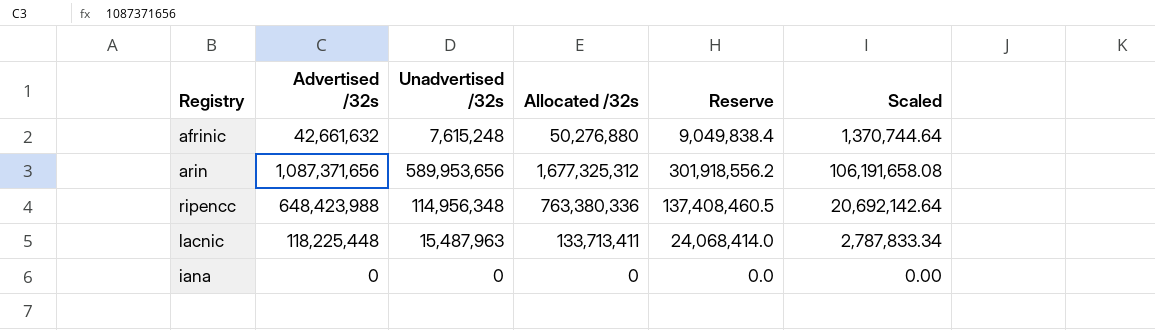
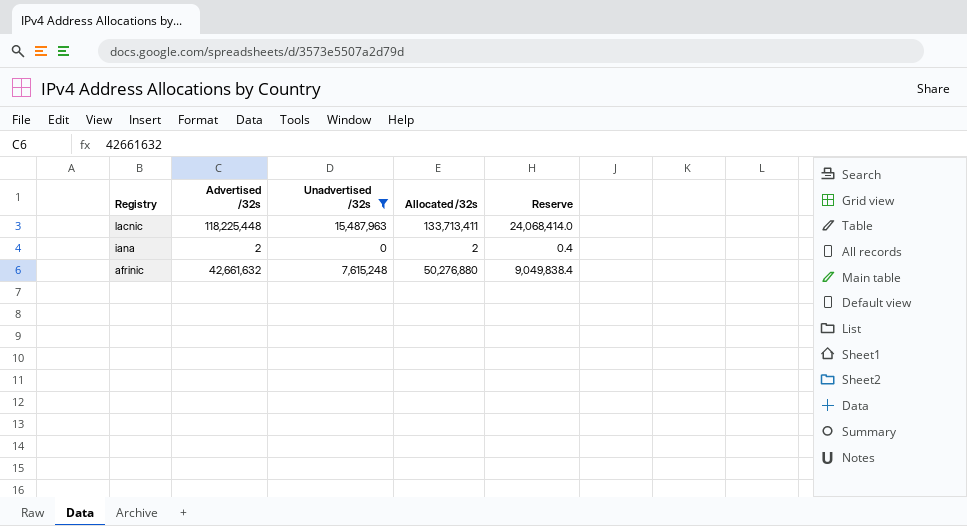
filter: none -> Unadvertised /32s <= 15,487,963
row order: none -> Registry descending
column Scaled | formula: [Unadvertised /32s] * 0.18 -> none
iana | Advertised /32s: 0 -> 2
iana | Allocated /32s: 0 -> 2
iana | Reserve: 0.0 -> 0.4

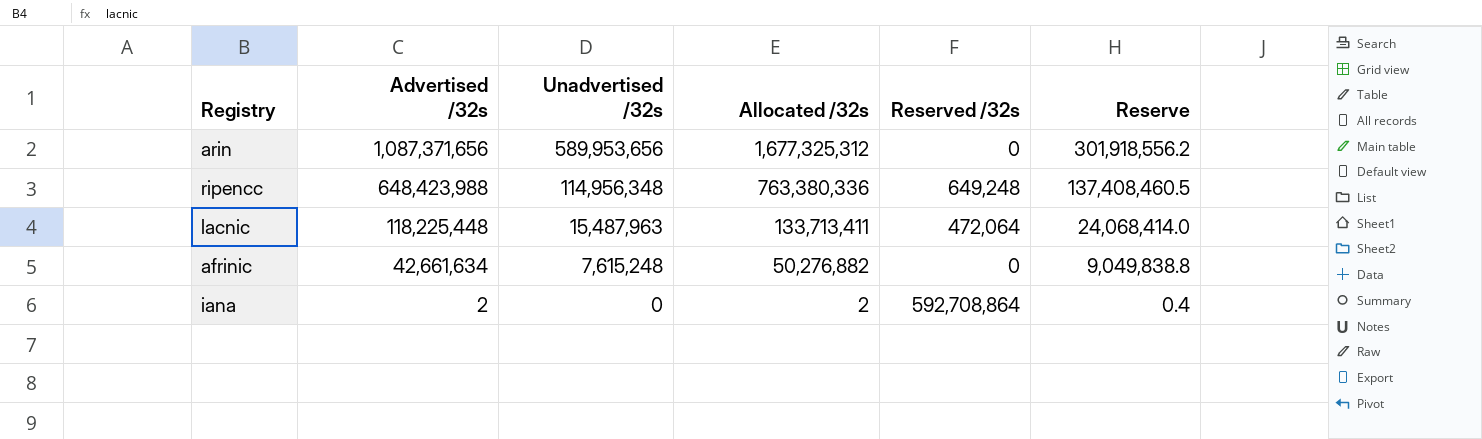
filter: Unadvertised /32s <= 15,487,963 -> none
row order: Registry descending -> Advertised /32s descending
column Reserved /32s | position: none -> 5
afrinic | Advertised /32s: 42,661,632 -> 42,661,634
afrinic | Allocated /32s: 50,276,880 -> 50,276,882
afrinic | Reserve: 9,049,838.4 -> 9,049,838.8

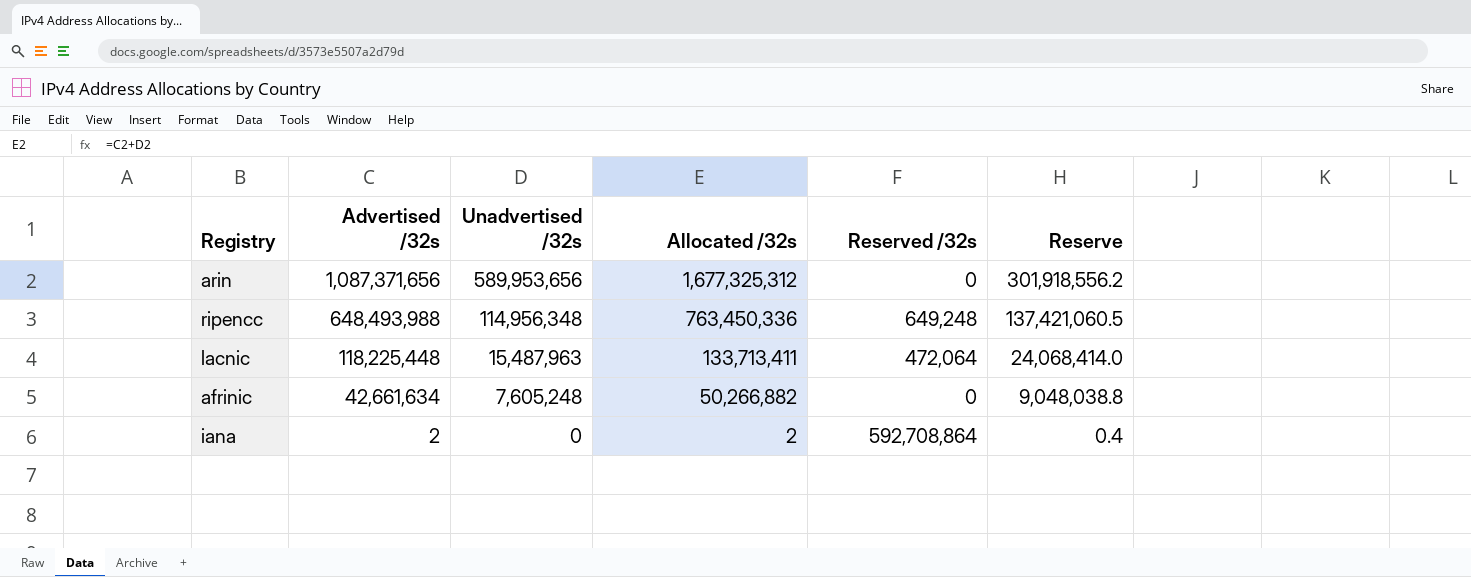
ripencc | Advertised /32s: 648,423,988 -> 648,493,988
ripencc | Allocated /32s: 763,380,336 -> 763,450,336
ripencc | Reserve: 137,408,460.5 -> 137,421,060.5
afrinic | Unadvertised /32s: 7,615,248 -> 7,605,248
afrinic | Allocated /32s: 50,276,882 -> 50,266,882
afrinic | Reserve: 9,049,838.8 -> 9,048,038.8

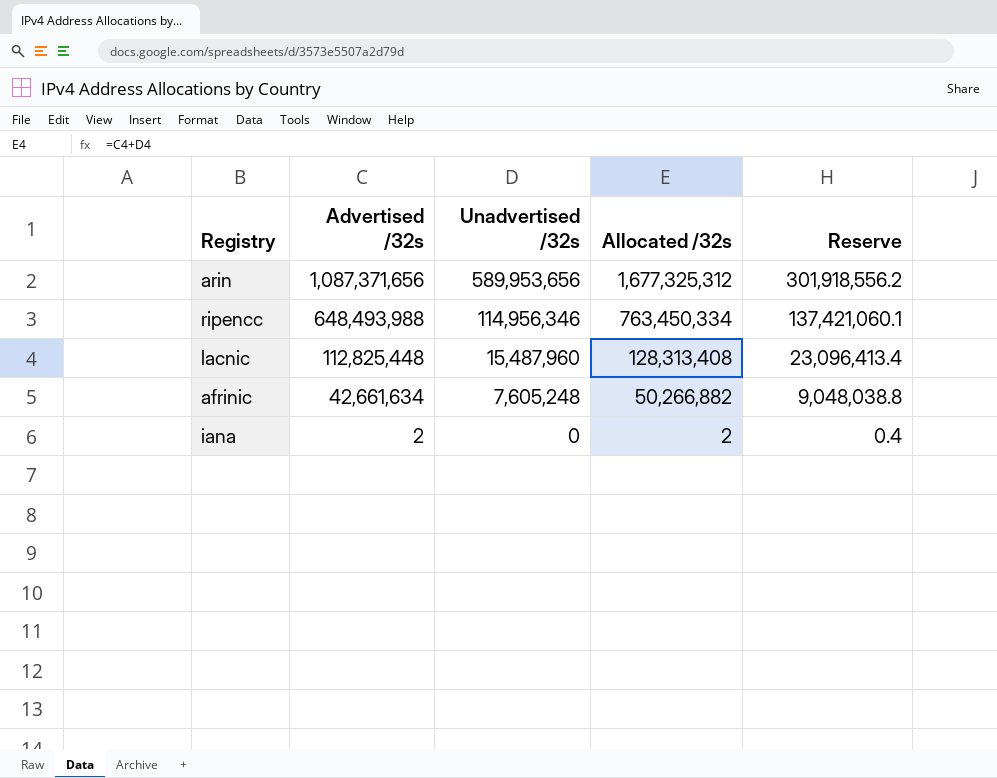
column Reserved /32s | position: 5 -> none
ripencc | Unadvertised /32s: 114,956,348 -> 114,956,346
ripencc | Allocated /32s: 763,450,336 -> 763,450,334
ripencc | Reserve: 137,421,060.5 -> 137,421,060.1
lacnic | Advertised /32s: 118,225,448 -> 112,825,448
lacnic | Unadvertised /32s: 15,487,963 -> 15,487,960
lacnic | Allocated /32s: 133,713,411 -> 128,313,408
lacnic | Reserve: 24,068,414.0 -> 23,096,413.4

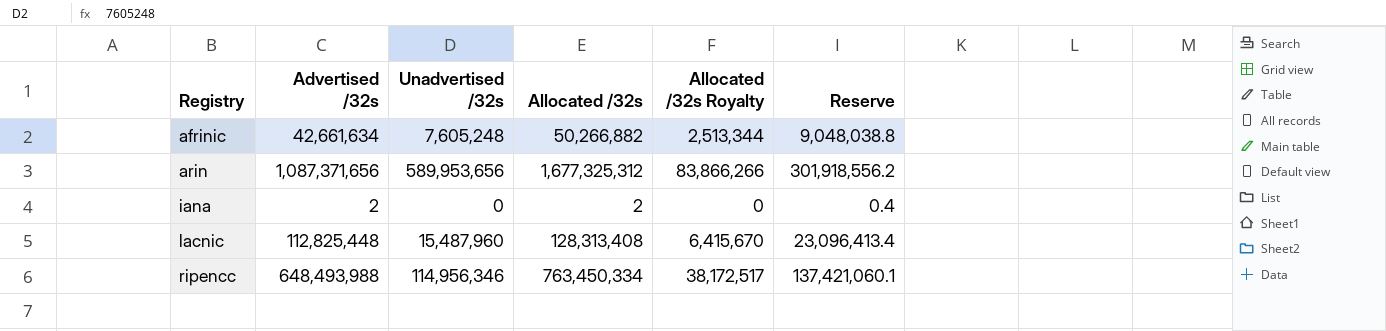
row order: Advertised /32s descending -> Registry ascending
column Allocated /32s Royalty | formula: none -> [Allocated /32s] * 0.05

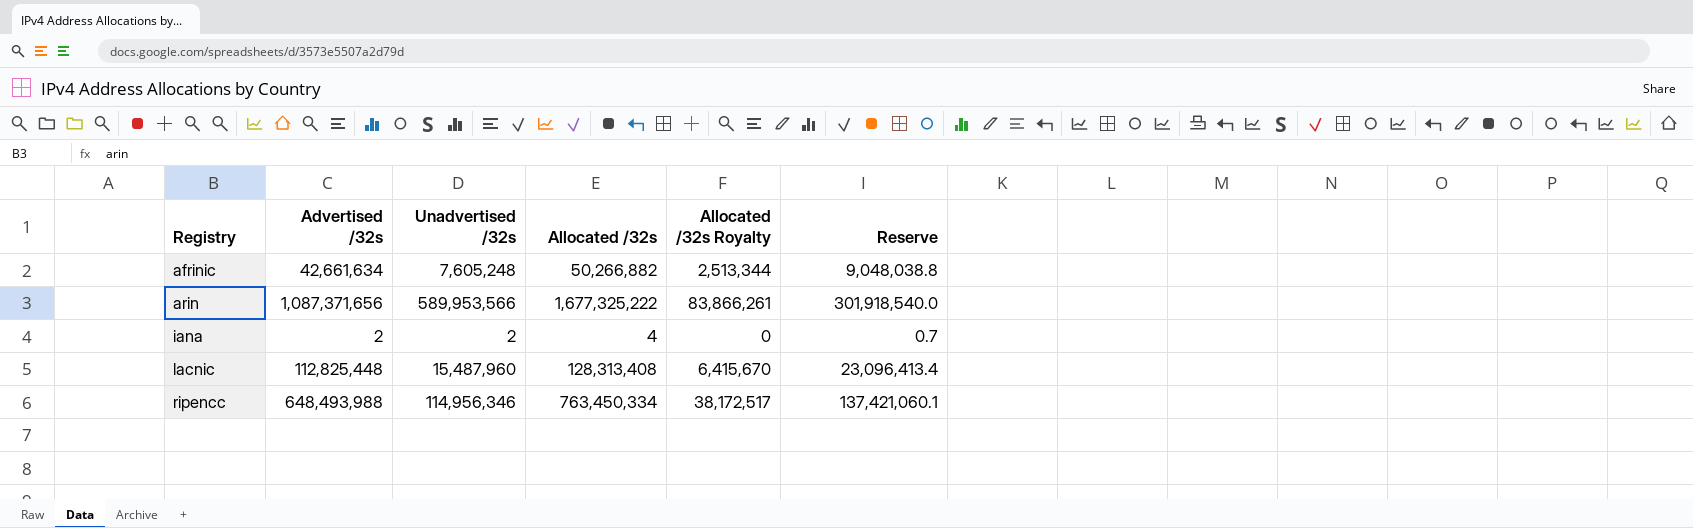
arin | Unadvertised /32s: 589,953,656 -> 589,953,566
arin | Allocated /32s: 1,677,325,312 -> 1,677,325,222
arin | Allocated /32s Royalty: 83,866,266 -> 83,866,261
arin | Reserve: 301,918,556.2 -> 301,918,540.0
iana | Unadvertised /32s: 0 -> 2
iana | Allocated /32s: 2 -> 4
iana | Reserve: 0.4 -> 0.7

